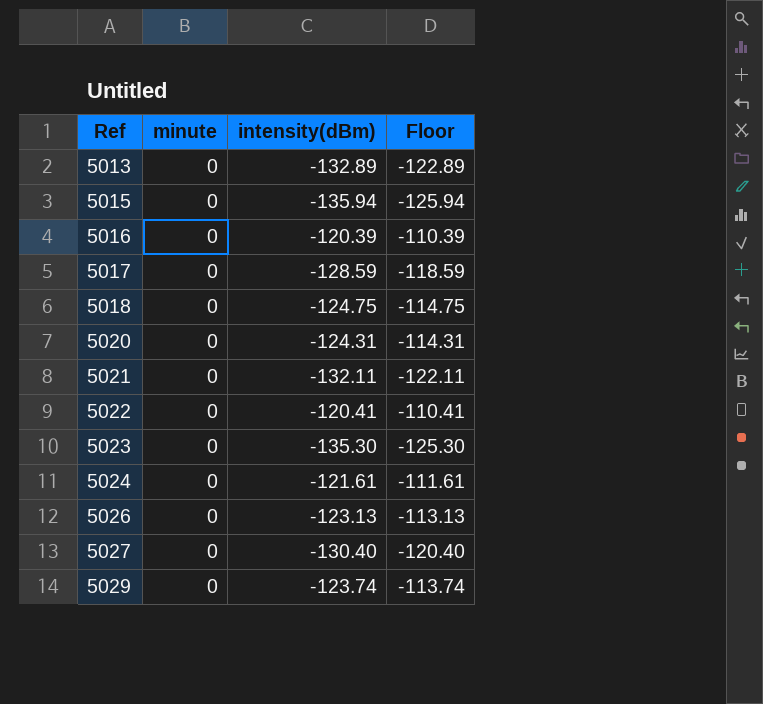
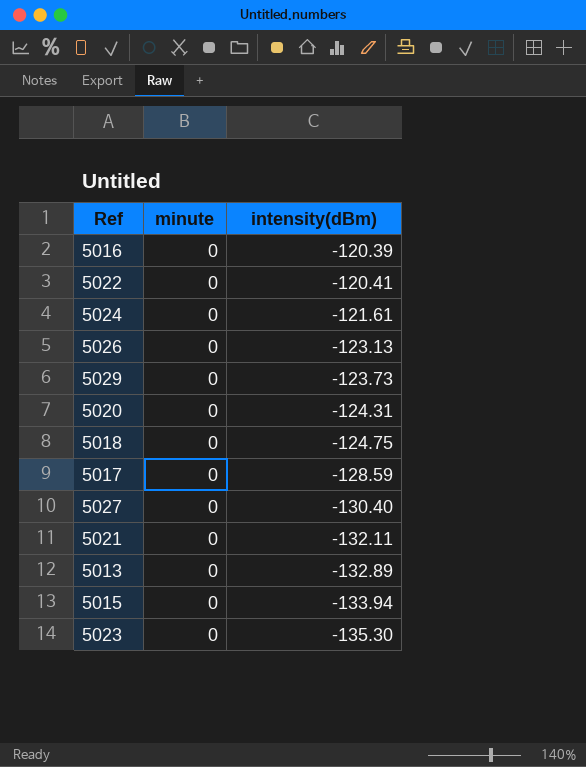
row order: Ref ascending -> intensity(dBm) descending
column Floor | formula: [intensity(dBm)] + 10 -> none
5029 | intensity(dBm): -123.74 -> -123.73
5015 | intensity(dBm): -135.94 -> -133.94

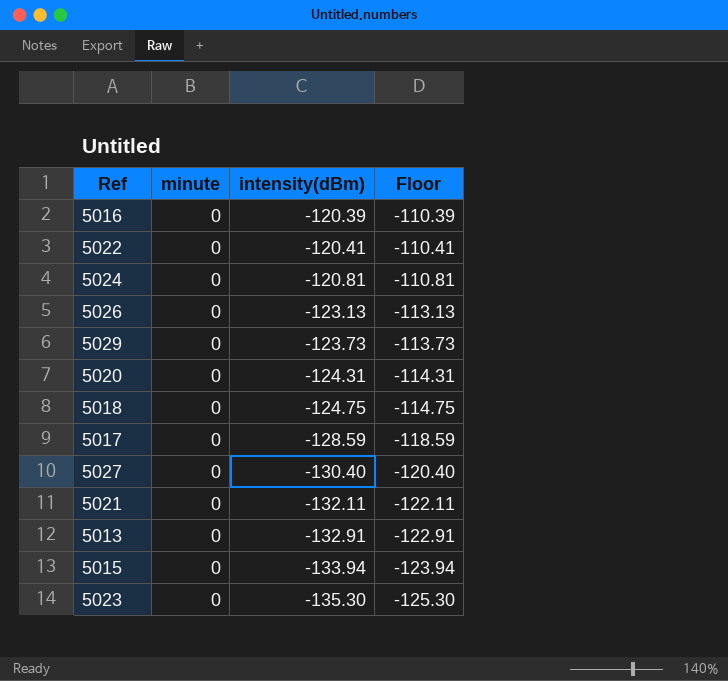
column Floor | formula: none -> [intensity(dBm)] + 10
5024 | intensity(dBm): -121.61 -> -120.81
5013 | intensity(dBm): -132.89 -> -132.91

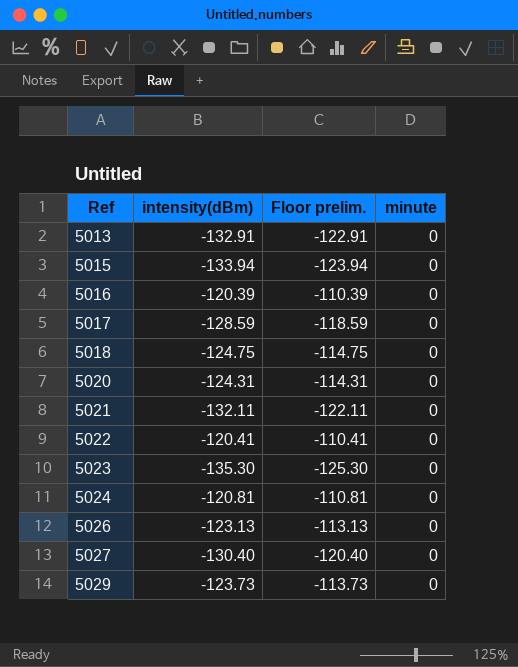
row order: intensity(dBm) descending -> Ref ascending
column name: Floor -> Floor prelim.
column minute | position: 2 -> 4

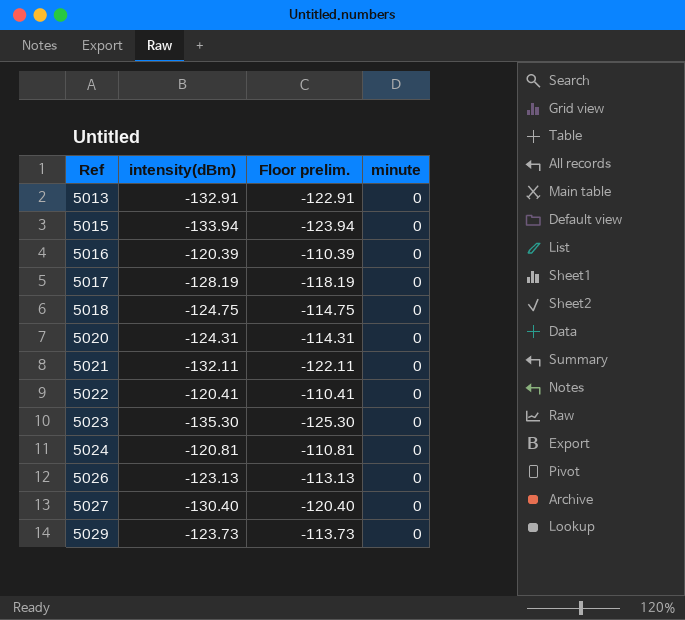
5017 | intensity(dBm): -128.59 -> -128.19
5017 | Floor prelim.: -118.59 -> -118.19

